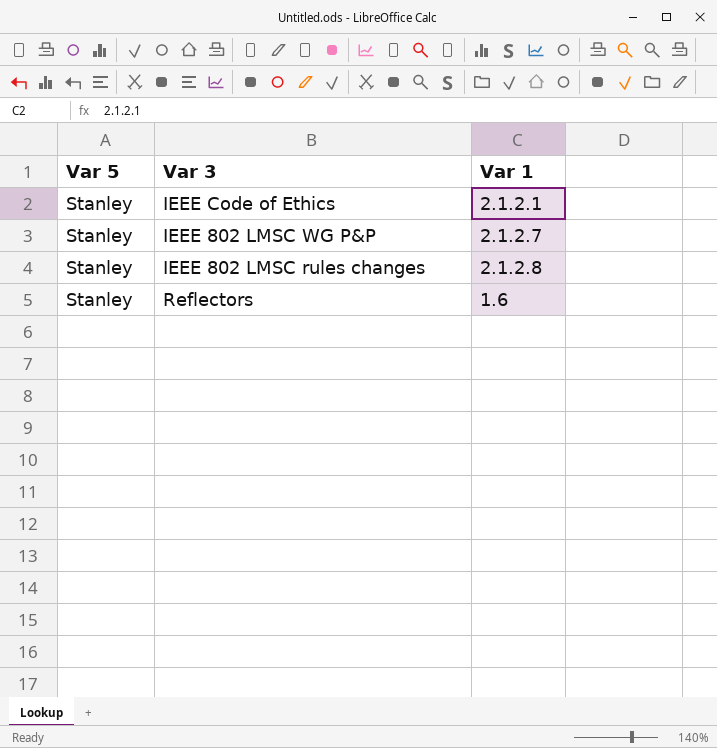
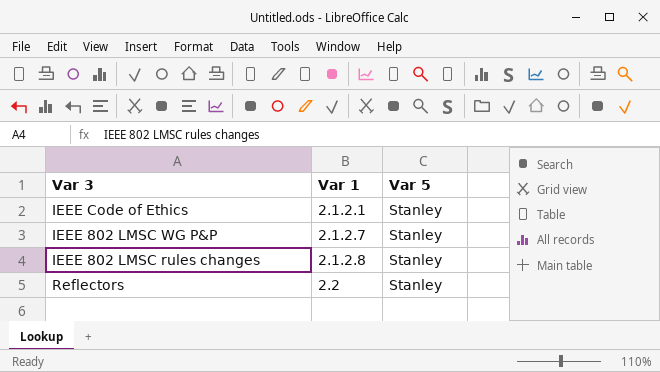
column Var 5 | position: 1 -> 3
Reflectors | Var 1: 1.6 -> 2.2

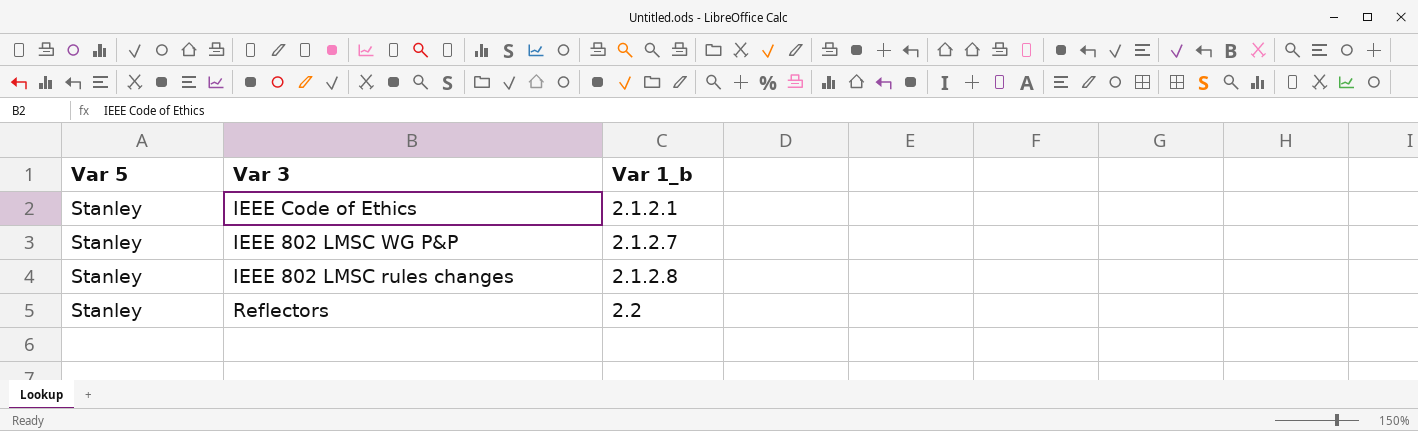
column Var 5 | position: 3 -> 1
column name: Var 1 -> Var 1_b

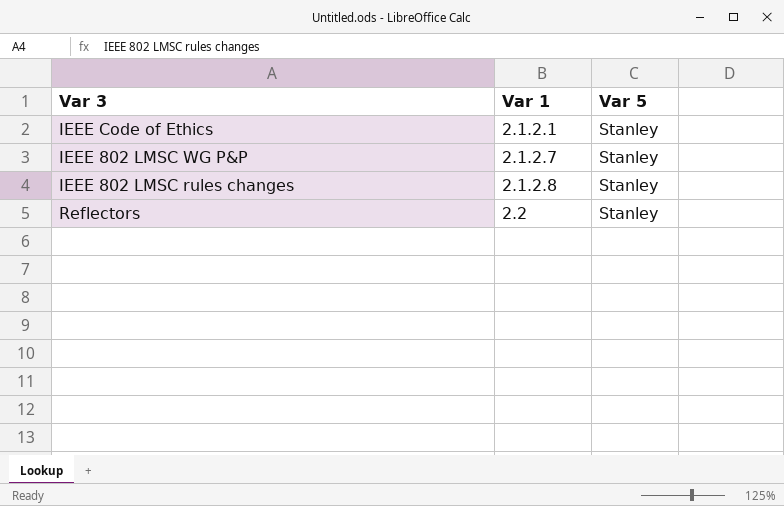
column name: Var 1_b -> Var 1
column Var 5 | position: 1 -> 3

